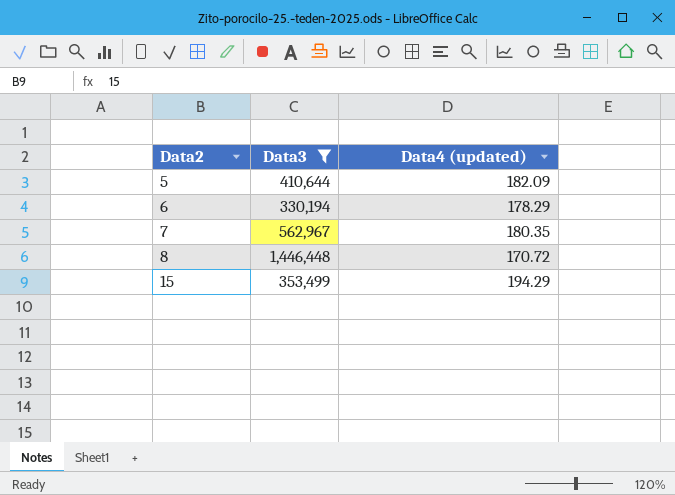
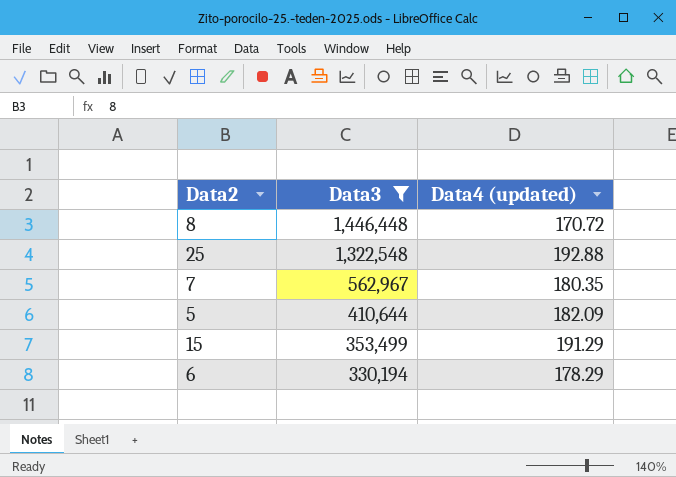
row order: Data2 ascending -> Data3 descending
row 25: none -> 1,322,548 | 192.88
15 | Data4 (updated): 194.29 -> 191.29

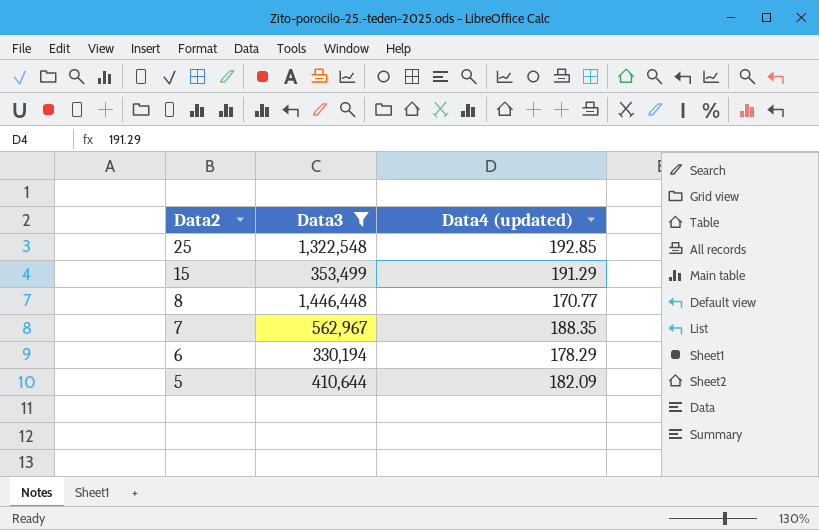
row order: Data3 descending -> Data2 descending
25 | Data4 (updated): 192.88 -> 192.85
8 | Data4 (updated): 170.72 -> 170.77
7 | Data4 (updated): 180.35 -> 188.35

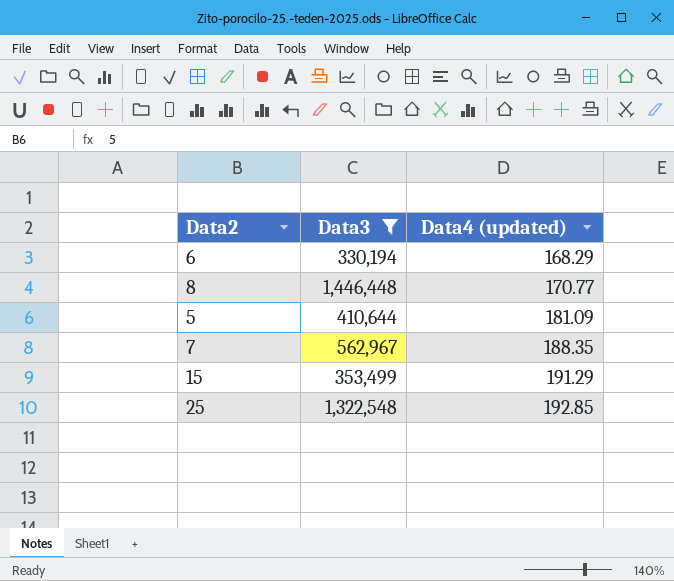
row order: Data2 descending -> Data4 (updated) ascending
6 | Data4 (updated): 178.29 -> 168.29
5 | Data4 (updated): 182.09 -> 181.09

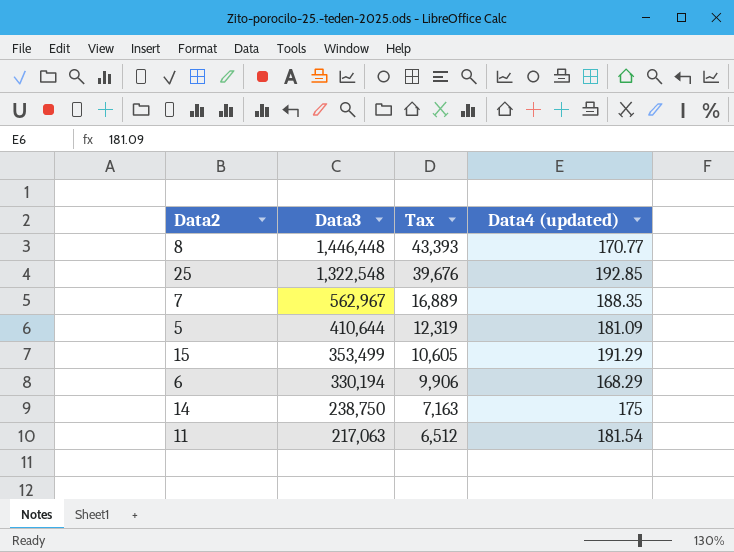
filter: Data3 >= 330,194 -> none
row order: Data4 (updated) ascending -> Data3 descending
column Tax | formula: none -> [Data3] * 0.03

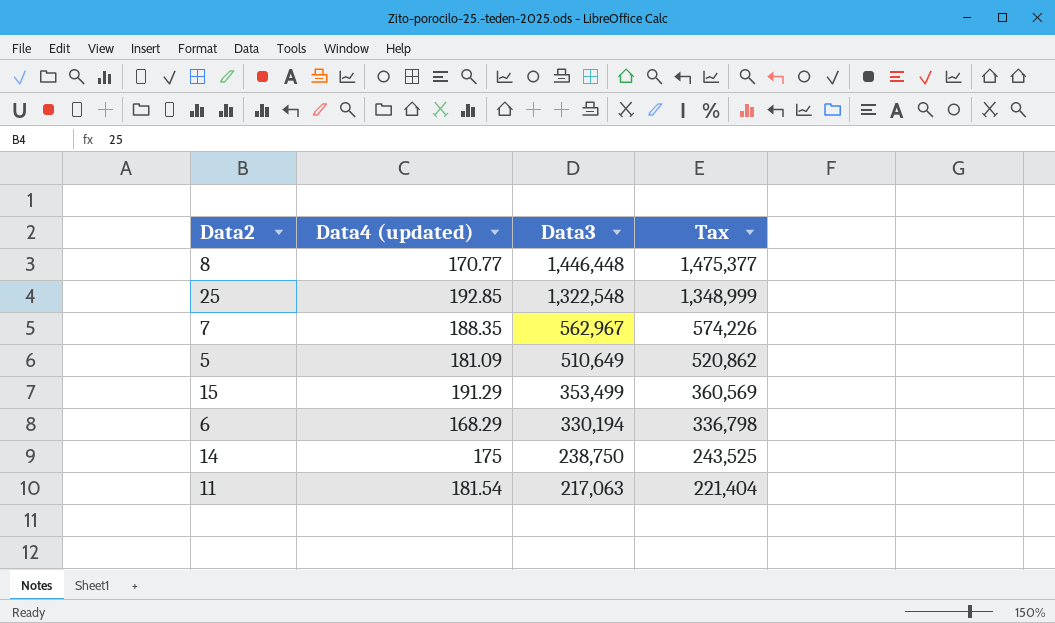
column Data4 (updated) | position: 4 -> 2
column Tax | formula: [Data3] * 0.03 -> [Data3] * 1.02
5 | Data3: 410,644 -> 510,649

